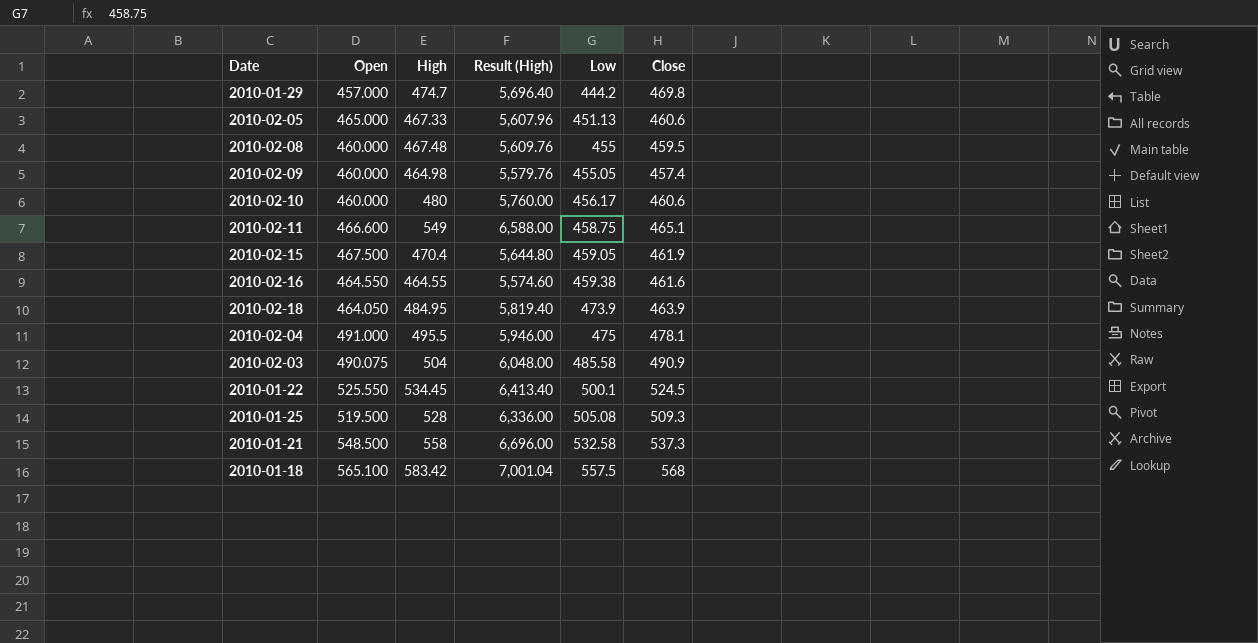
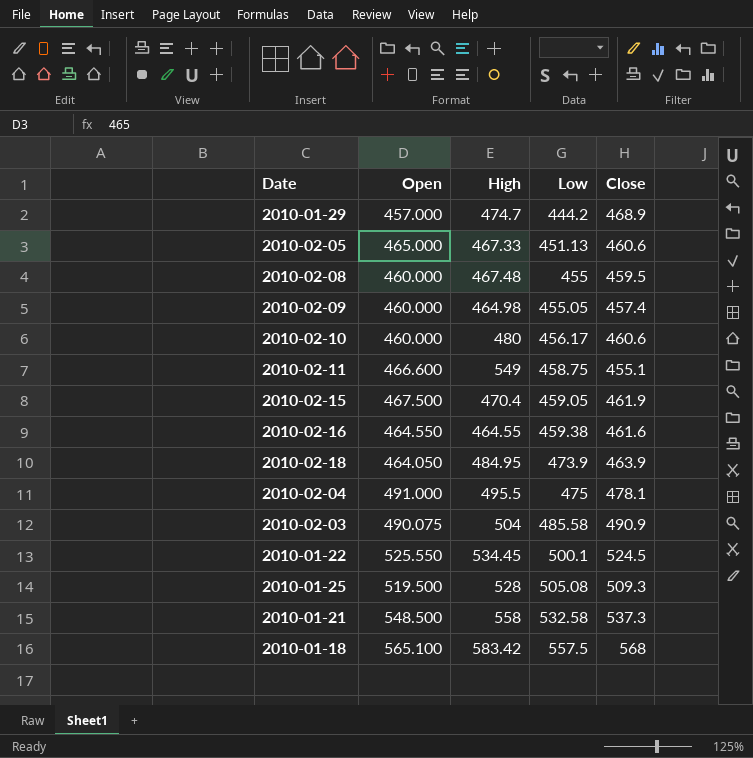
column Result (High) | formula: [High] * 12 -> none
2010-01-29 | Close: 469.8 -> 468.9
2010-02-11 | Close: 465.1 -> 455.1

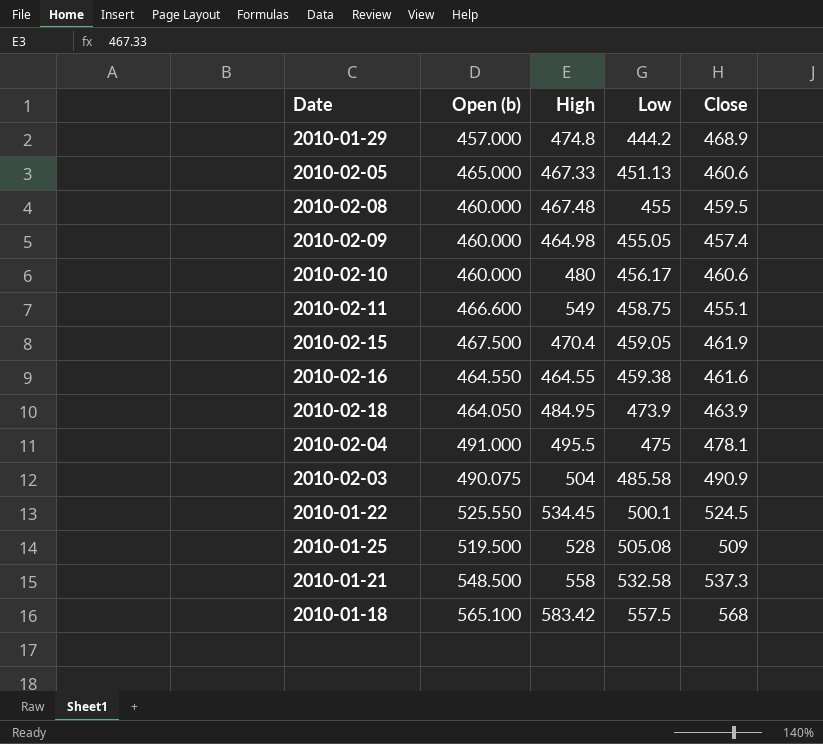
column name: Open -> Open (b)
2010-01-29 | High: 474.7 -> 474.8
2010-01-25 | Close: 509.3 -> 509

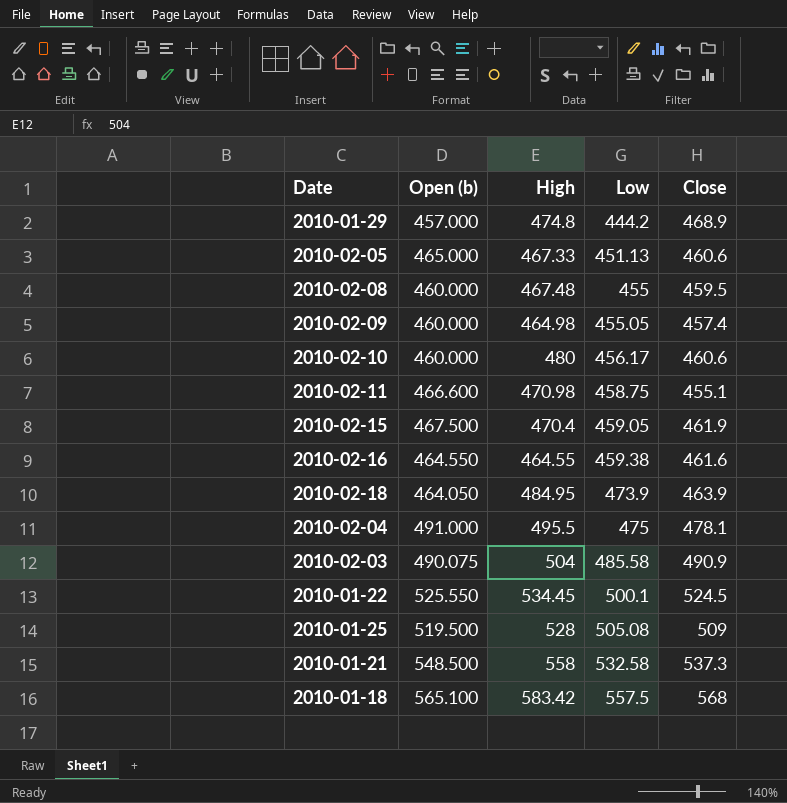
2010-02-11 | High: 549 -> 470.98

